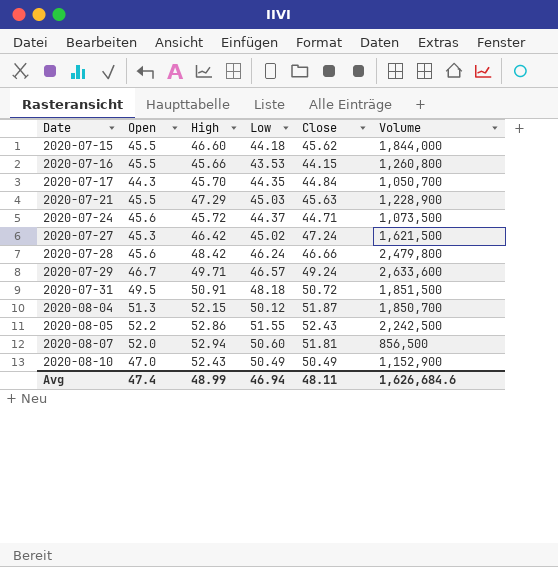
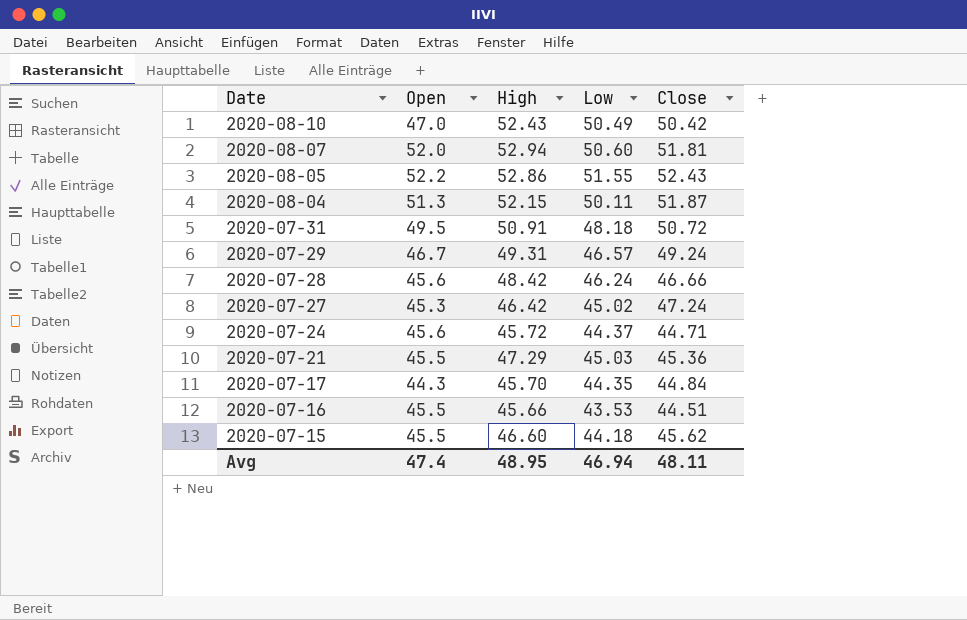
row order: Date ascending -> Date descending
column Volume | position: 6 -> none
2020-08-10 | Close: 50.49 -> 50.42
2020-08-04 | Low: 50.12 -> 50.11
2020-07-29 | High: 49.71 -> 49.31
2020-07-21 | Close: 45.63 -> 45.36
2020-07-16 | Close: 44.15 -> 44.51
Avg | High: 48.99 -> 48.95

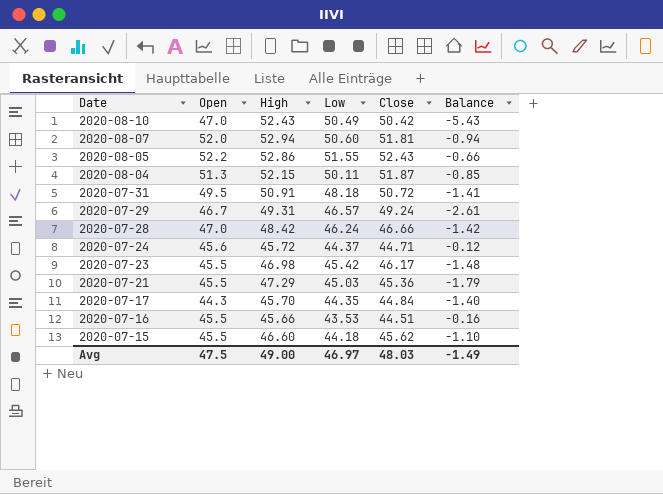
column Balance | formula: none -> [Open] - [High]
row 2020-07-27: 45.3 | 46.42 | 45.02 | 47.24 -> none
2020-07-28 | Open: 45.6 -> 47.0
row 2020-07-23: none -> 45.5 | 46.98 | 45.42 | 46.17 | -1.48
Avg | Open: 47.4 -> 47.5
Avg | High: 48.95 -> 49.00
Avg | Low: 46.94 -> 46.97
Avg | Close: 48.11 -> 48.03

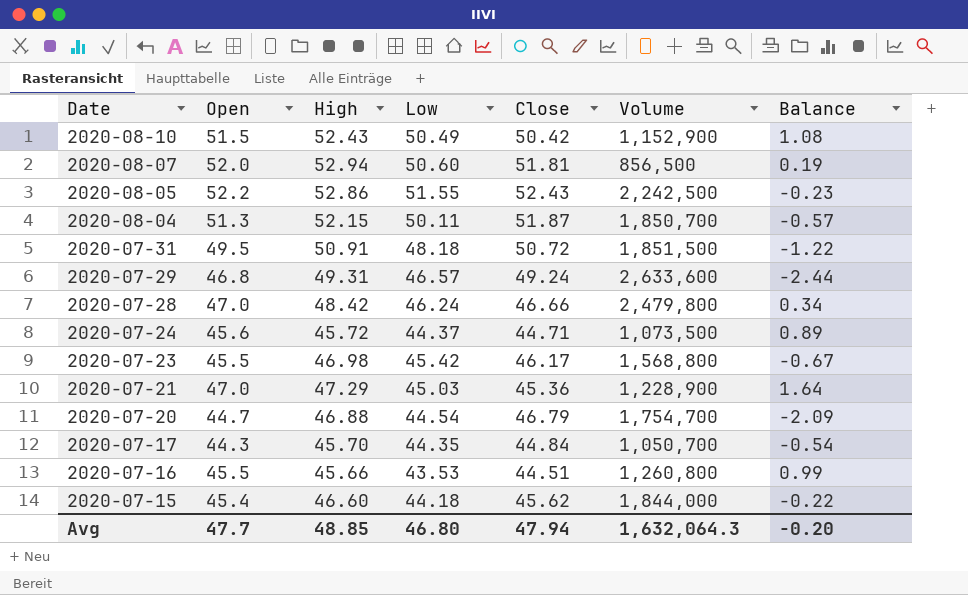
column Volume | position: none -> 6
column Balance | formula: [Open] - [High] -> [Open] - [Close]
2020-08-10 | Open: 47.0 -> 51.5
2020-07-29 | Open: 46.7 -> 46.8
2020-07-21 | Open: 45.5 -> 47.0
row 2020-07-20: none -> 44.7 | 46.88 | 44.54 | 46.79 | 1,754,700 | -2.09
2020-07-15 | Open: 45.5 -> 45.4
Avg | Open: 47.5 -> 47.7
Avg | High: 49.00 -> 48.85
Avg | Low: 46.97 -> 46.80
Avg | Close: 48.03 -> 47.94
Avg | Balance: -1.49 -> -0.20

